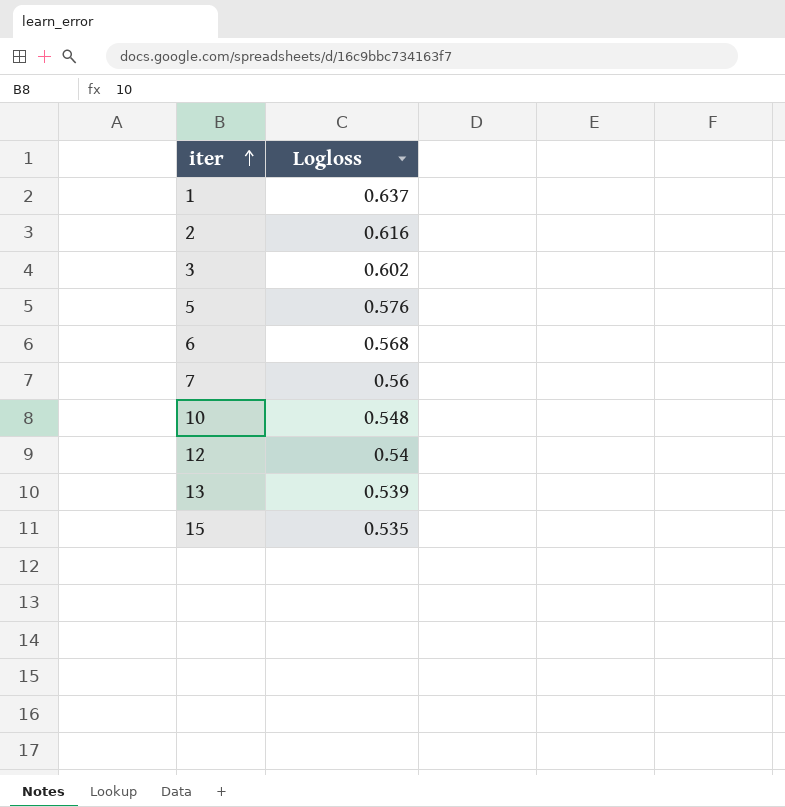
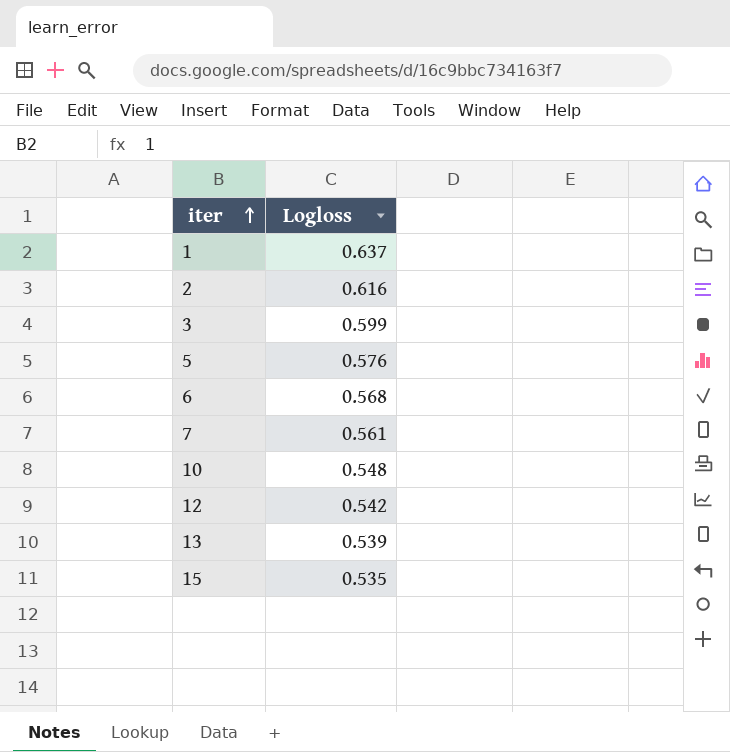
3 | Logloss: 0.602 -> 0.599
7 | Logloss: 0.56 -> 0.561
12 | Logloss: 0.54 -> 0.542

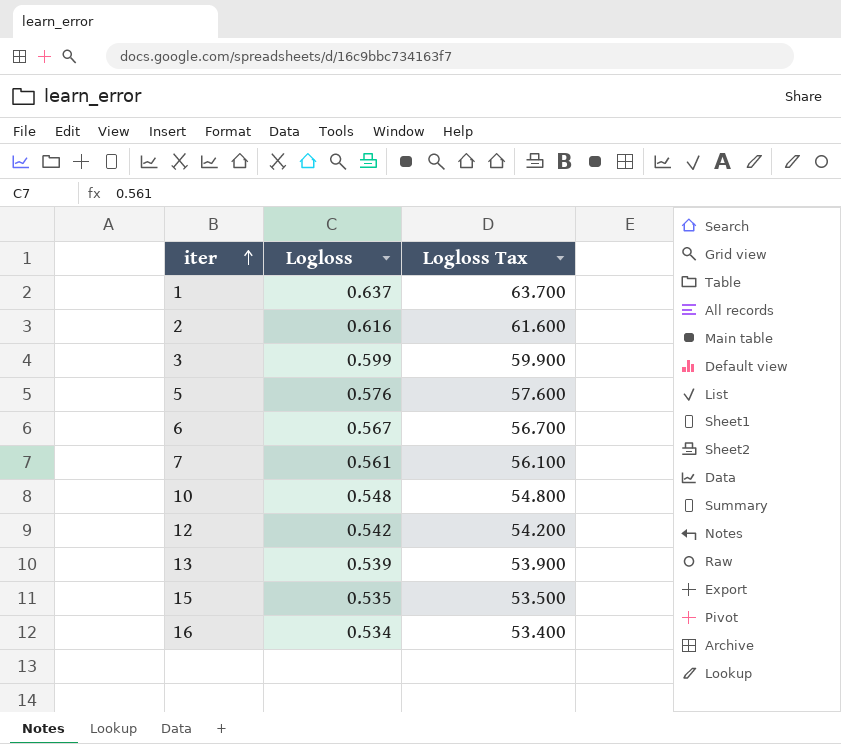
column Logloss Tax | formula: none -> [Logloss] * 100
6 | Logloss: 0.568 -> 0.567
row 16: none -> 0.534 | 53.400

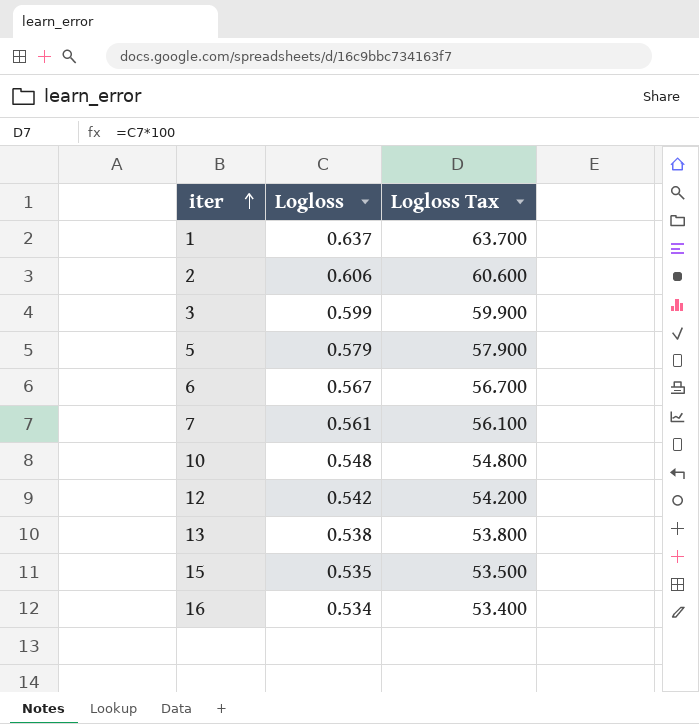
2 | Logloss: 0.616 -> 0.606
2 | Logloss Tax: 61.600 -> 60.600
5 | Logloss: 0.576 -> 0.579
5 | Logloss Tax: 57.600 -> 57.900
13 | Logloss: 0.539 -> 0.538
13 | Logloss Tax: 53.900 -> 53.800

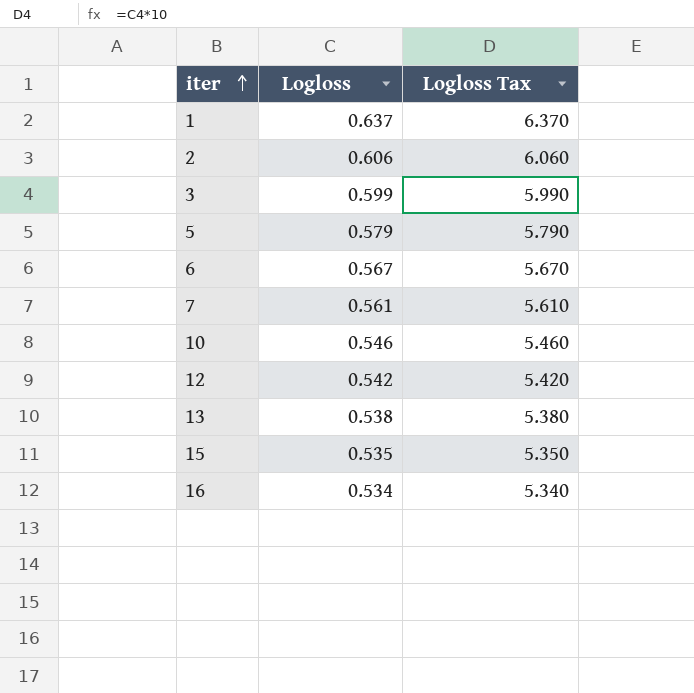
column Logloss Tax | formula: [Logloss] * 100 -> [Logloss] * 10
10 | Logloss: 0.548 -> 0.546

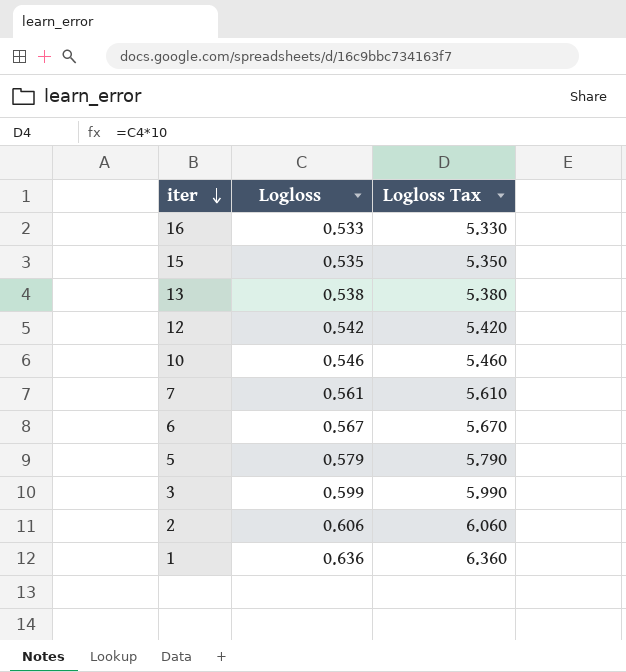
row order: iter ascending -> iter descending
16 | Logloss: 0.534 -> 0.533
16 | Logloss Tax: 5.340 -> 5.330
1 | Logloss: 0.637 -> 0.636
1 | Logloss Tax: 6.370 -> 6.360

